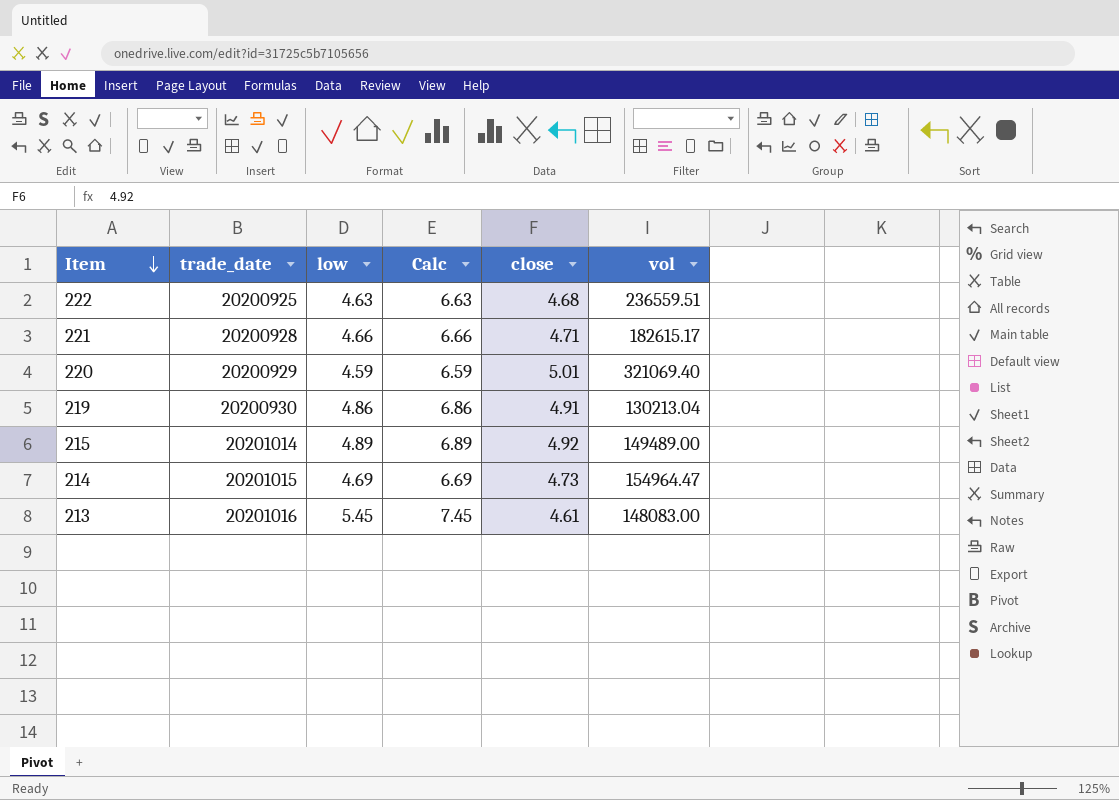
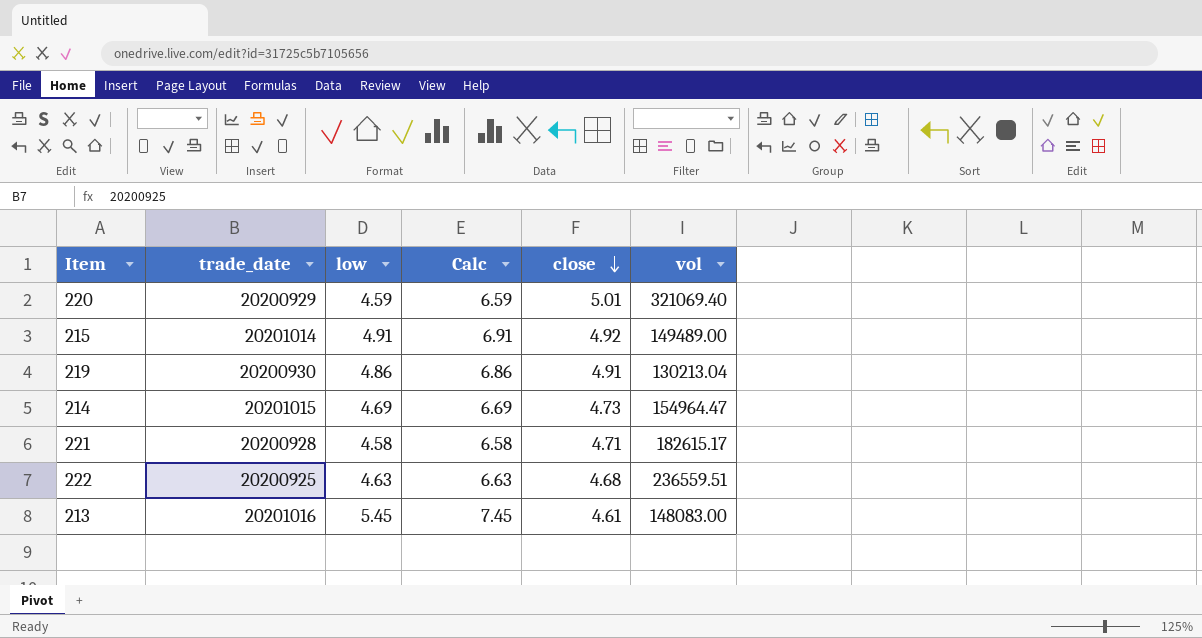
row order: Item descending -> close descending
215 | low: 4.89 -> 4.91
215 | Calc: 6.89 -> 6.91
221 | low: 4.66 -> 4.58
221 | Calc: 6.66 -> 6.58

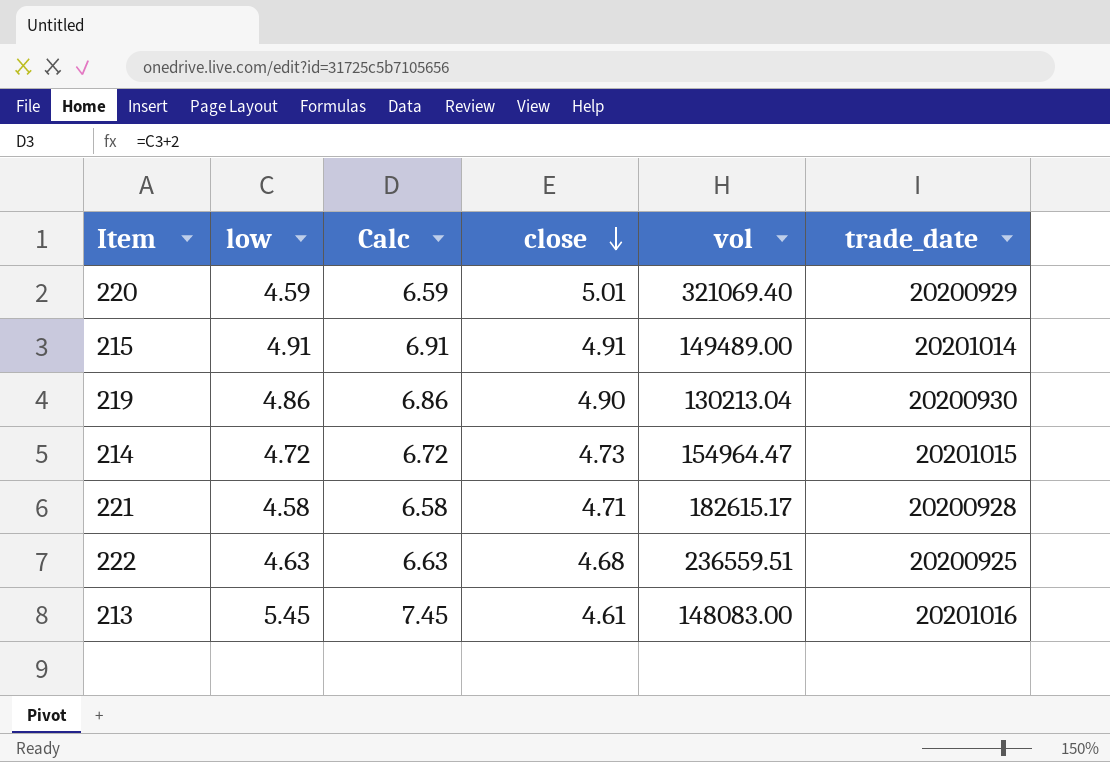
column trade_date | position: 2 -> 6
215 | close: 4.92 -> 4.91
219 | close: 4.91 -> 4.90
214 | low: 4.69 -> 4.72
214 | Calc: 6.69 -> 6.72

